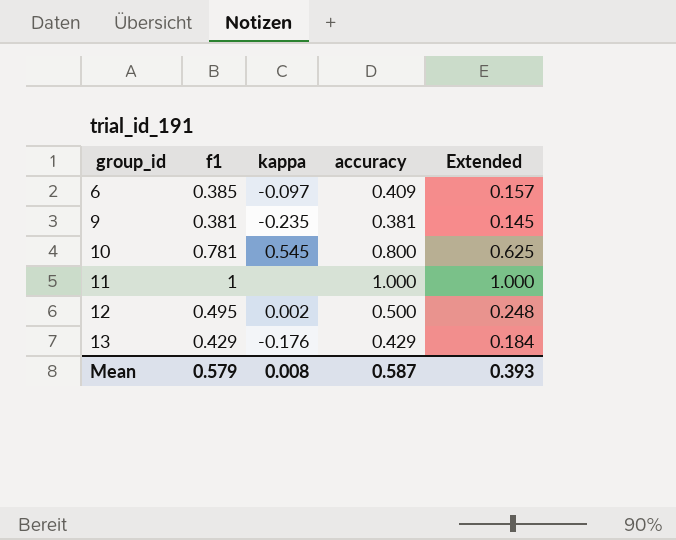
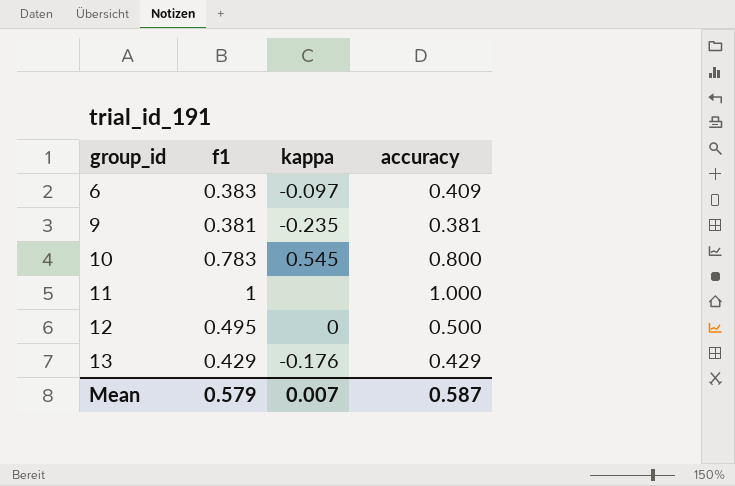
column Extended | formula: [f1] * [accuracy] -> none
6 | f1: 0.385 -> 0.383
10 | f1: 0.781 -> 0.783
12 | kappa: 0.002 -> 0
Mean | kappa: 0.008 -> 0.007

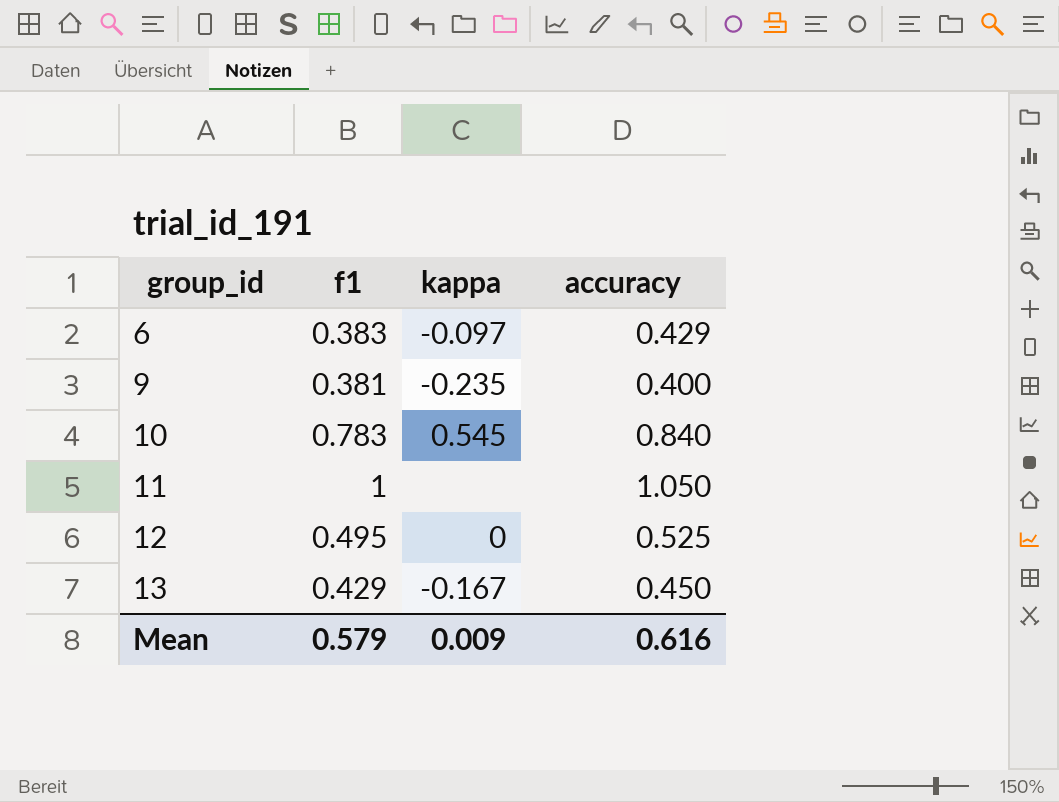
6 | accuracy: 0.409 -> 0.429
9 | accuracy: 0.381 -> 0.400
10 | accuracy: 0.800 -> 0.840
11 | accuracy: 1.000 -> 1.050
12 | accuracy: 0.500 -> 0.525
13 | kappa: -0.176 -> -0.167
13 | accuracy: 0.429 -> 0.450
Mean | kappa: 0.007 -> 0.009
Mean | accuracy: 0.587 -> 0.616

